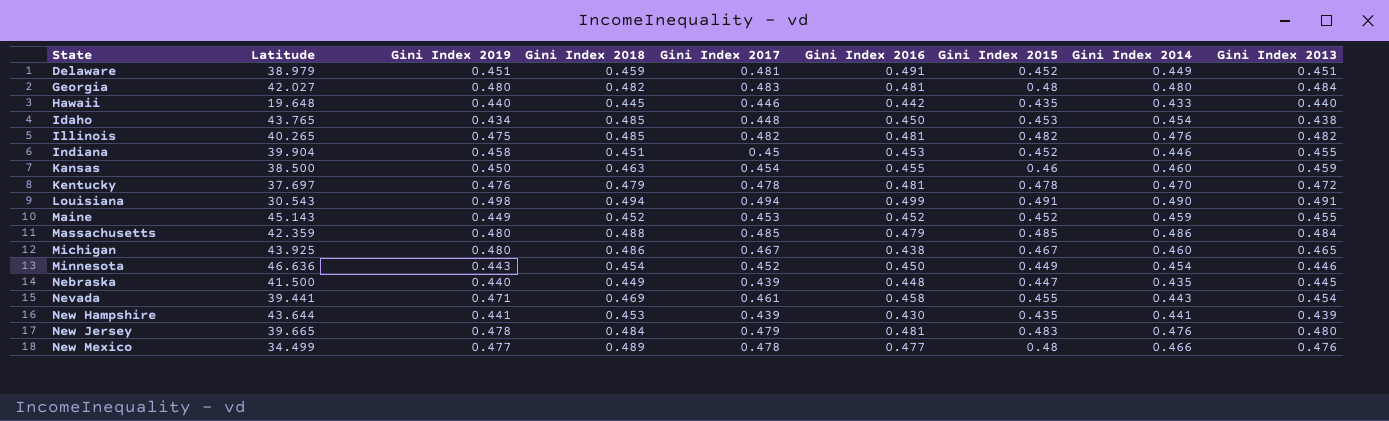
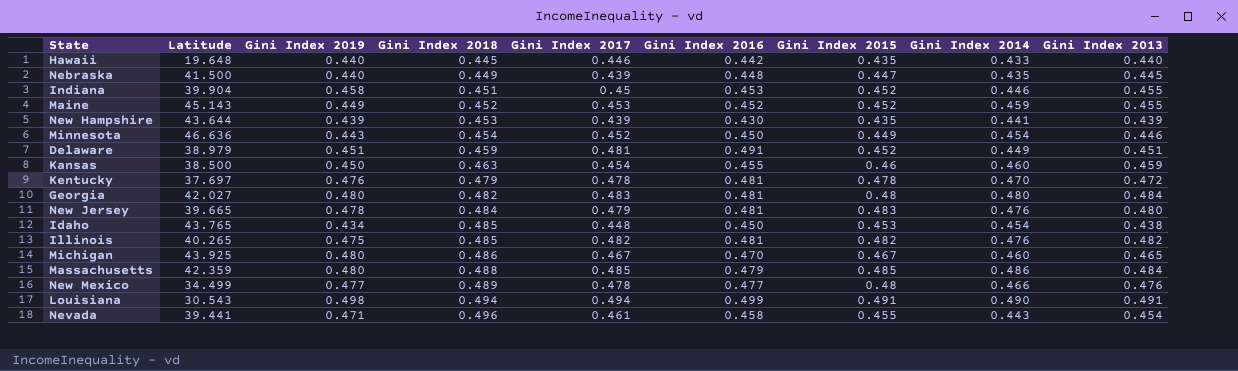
row order: State ascending -> Gini Index 2018 ascending
New Hampshire | Gini Index 2019: 0.441 -> 0.439
Michigan | Gini Index 2016: 0.438 -> 0.470
Nevada | Gini Index 2018: 0.469 -> 0.496

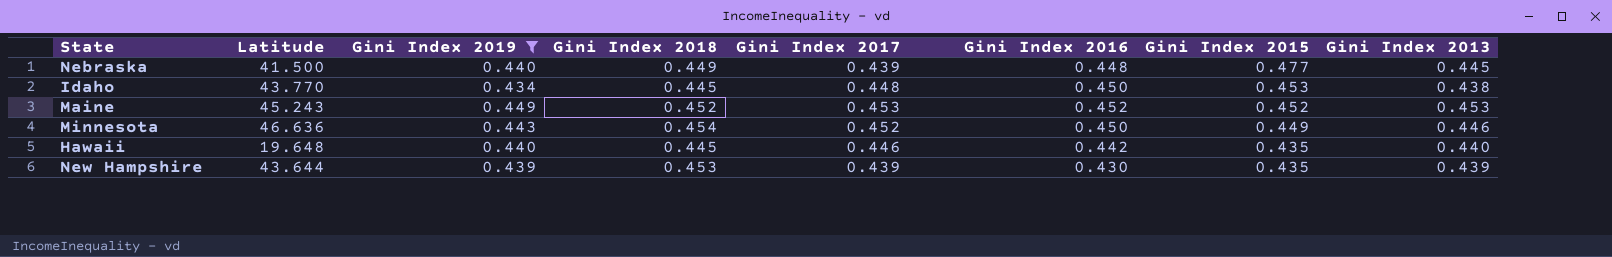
filter: none -> Gini Index 2019 <= 0.449
row order: Gini Index 2018 ascending -> Gini Index 2015 descending
column Gini Index 2014 | position: 8 -> none
Nebraska | Gini Index 2015: 0.447 -> 0.477
Idaho | Latitude: 43.765 -> 43.770
Idaho | Gini Index 2018: 0.485 -> 0.445
Maine | Latitude: 45.143 -> 45.243
Maine | Gini Index 2013: 0.455 -> 0.453

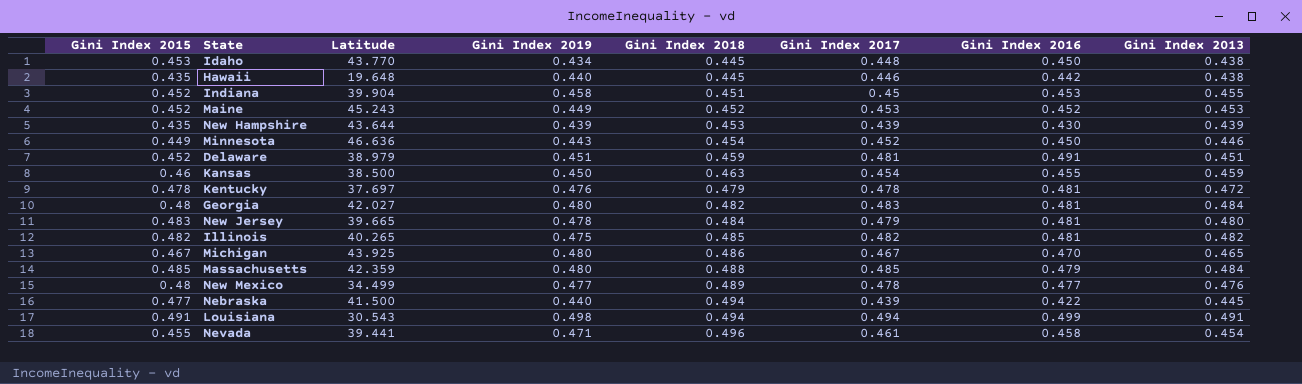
filter: Gini Index 2019 <= 0.449 -> none
row order: Gini Index 2015 descending -> Gini Index 2018 ascending
column Gini Index 2015 | position: 7 -> 1
Hawaii | Gini Index 2013: 0.440 -> 0.438
Nebraska | Gini Index 2018: 0.449 -> 0.494
Nebraska | Gini Index 2016: 0.448 -> 0.422

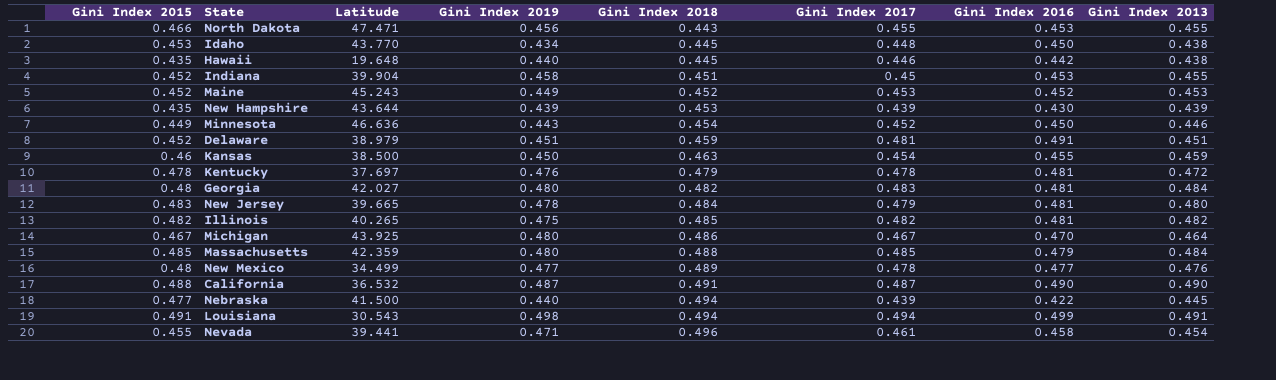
row North Dakota: none -> 0.466 | 47.471 | 0.456 | 0.443 | 0.455 | 0.453 | 0.455
Michigan | Gini Index 2013: 0.465 -> 0.464
row California: none -> 0.488 | 36.532 | 0.487 | 0.491 | 0.487 | 0.490 | 0.490

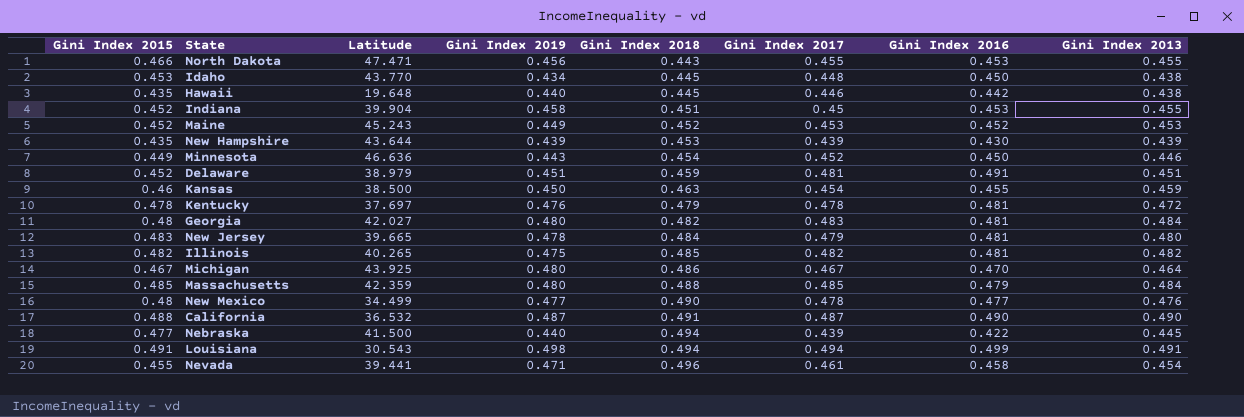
New Mexico | Gini Index 2018: 0.489 -> 0.490

